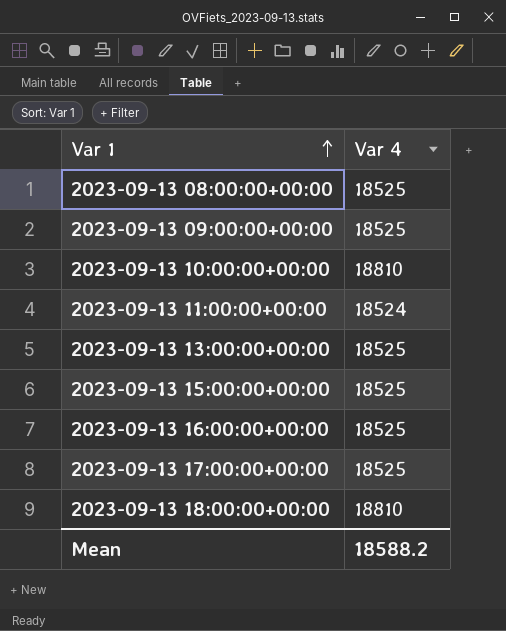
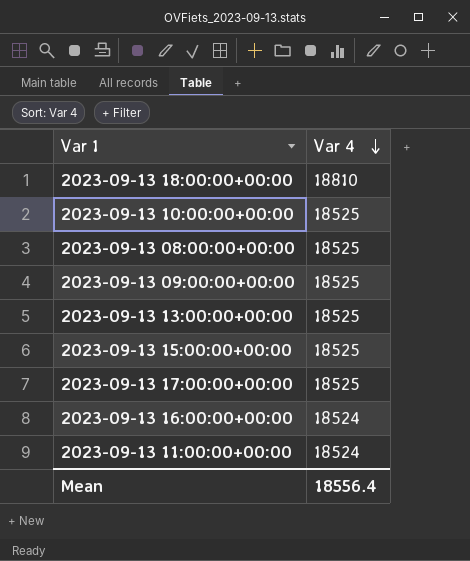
row order: Var 1 ascending -> Var 4 descending
2023-09-13 10:00:00+00:00 | Var 4: 18810 -> 18525
2023-09-13 16:00:00+00:00 | Var 4: 18525 -> 18524
Mean | Var 4: 18588.2 -> 18556.4

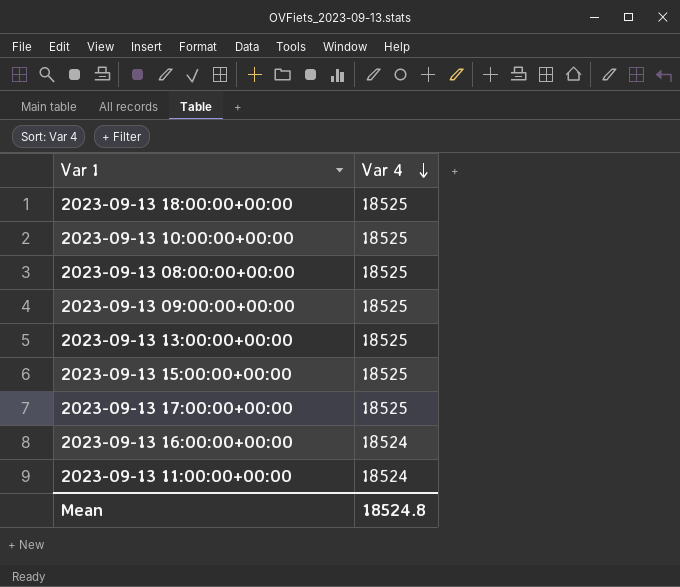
2023-09-13 18:00:00+00:00 | Var 4: 18810 -> 18525
Mean | Var 4: 18556.4 -> 18524.8

